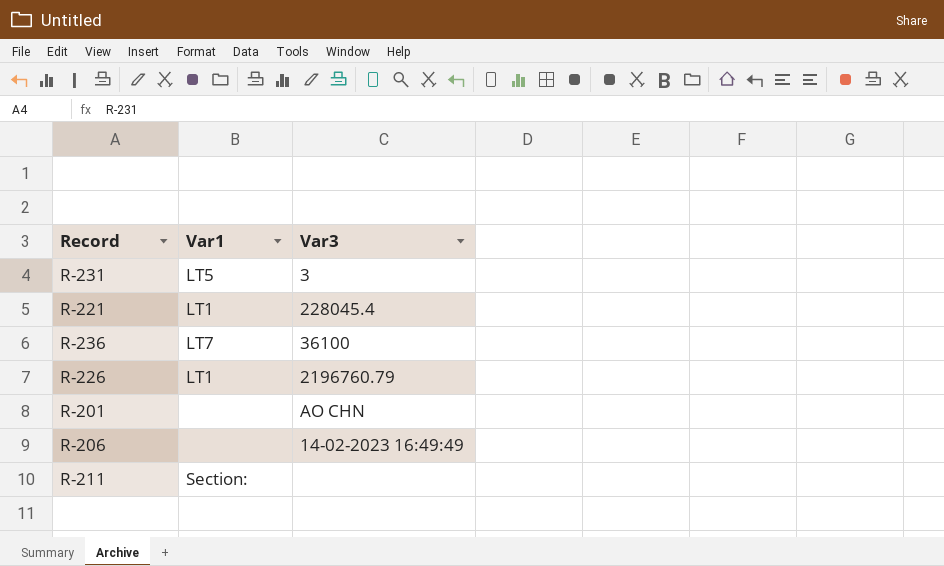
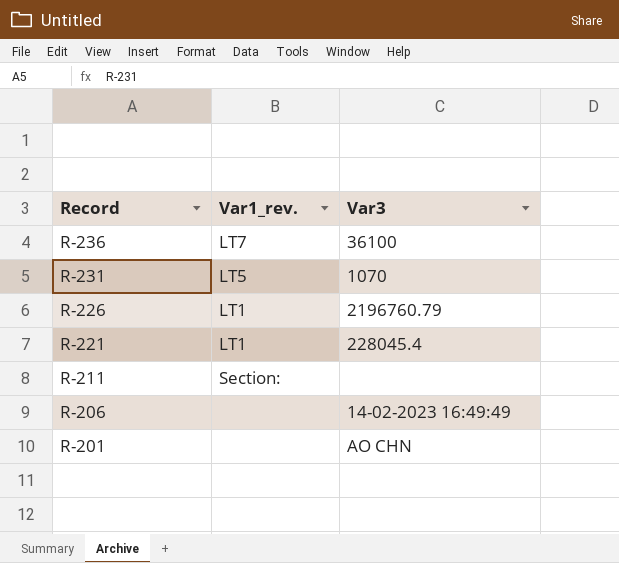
row order: none -> Record descending
column name: Var1 -> Var1_rev.
R-231 | Var3: 3 -> 1070

